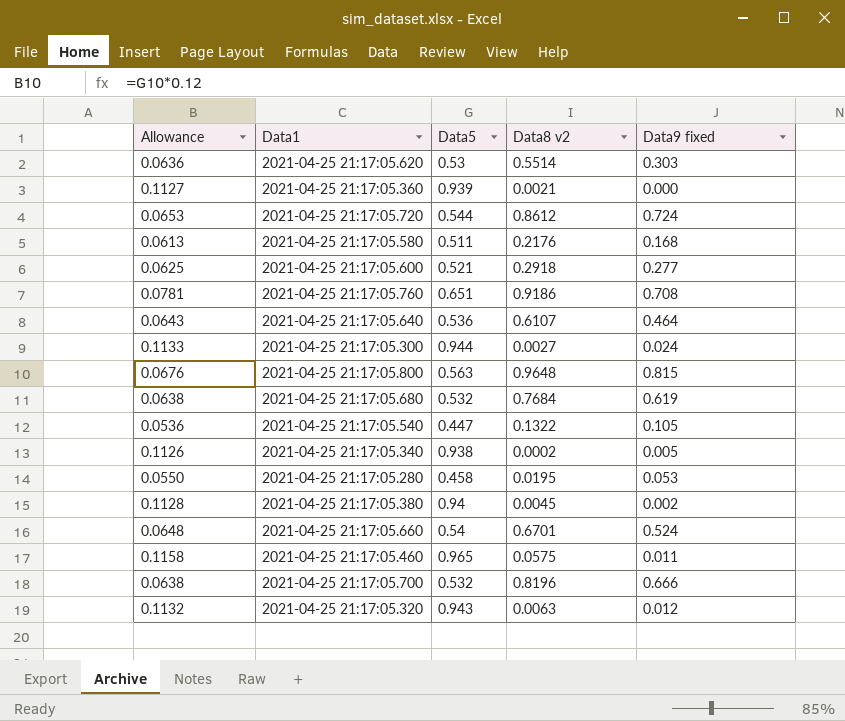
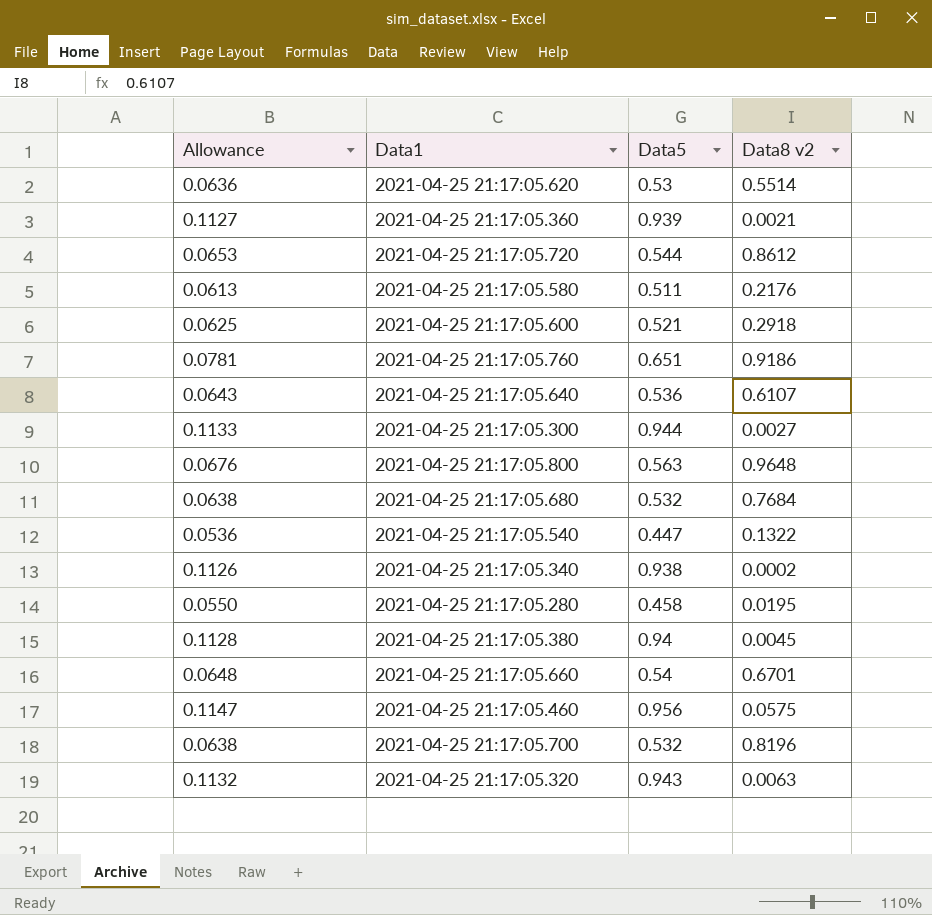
column Data9 fixed | position: 5 -> none
2021-04-25 21:17:05.460 | Allowance: 0.1158 -> 0.1147
2021-04-25 21:17:05.460 | Data5: 0.965 -> 0.956

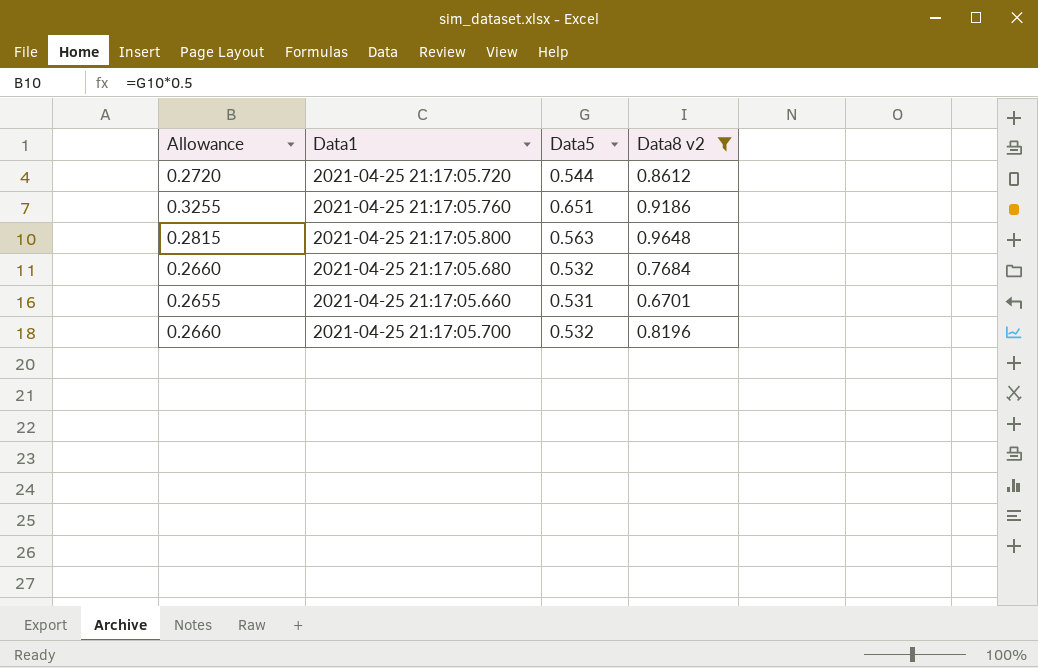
filter: none -> Data8 v2 >= 0.6701
column Allowance | formula: [Data5] * 0.12 -> [Data5] * 0.5
2021-04-25 21:17:05.660 | Data5: 0.54 -> 0.531

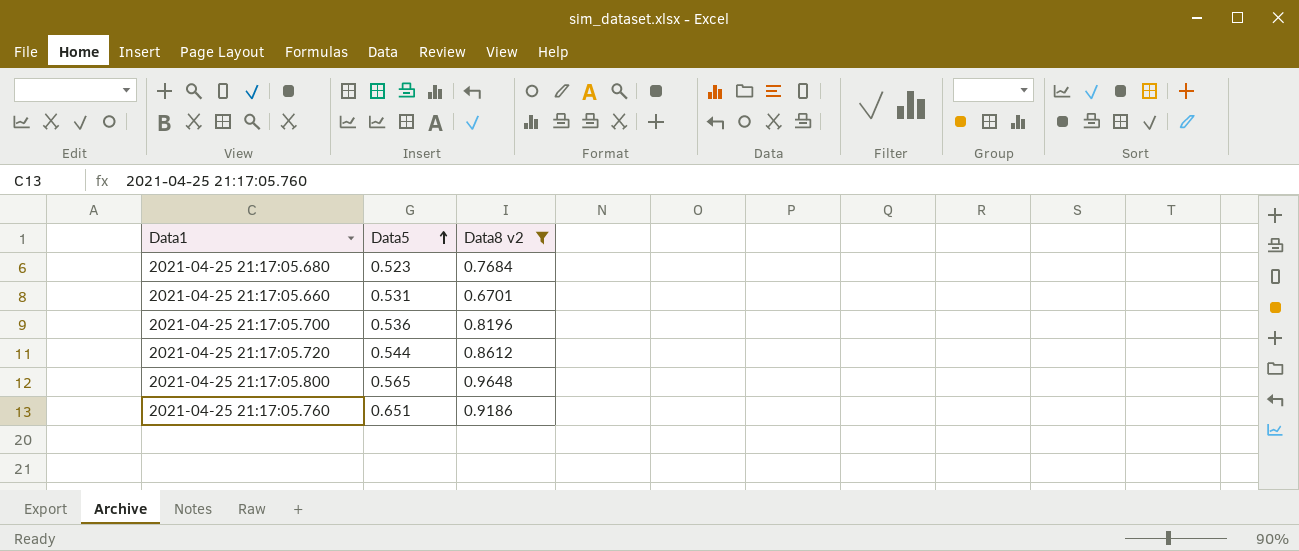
row order: none -> Data5 ascending
column Allowance | formula: [Data5] * 0.5 -> none
2021-04-25 21:17:05.680 | Data5: 0.532 -> 0.523
2021-04-25 21:17:05.700 | Data5: 0.532 -> 0.536
2021-04-25 21:17:05.800 | Data5: 0.563 -> 0.565

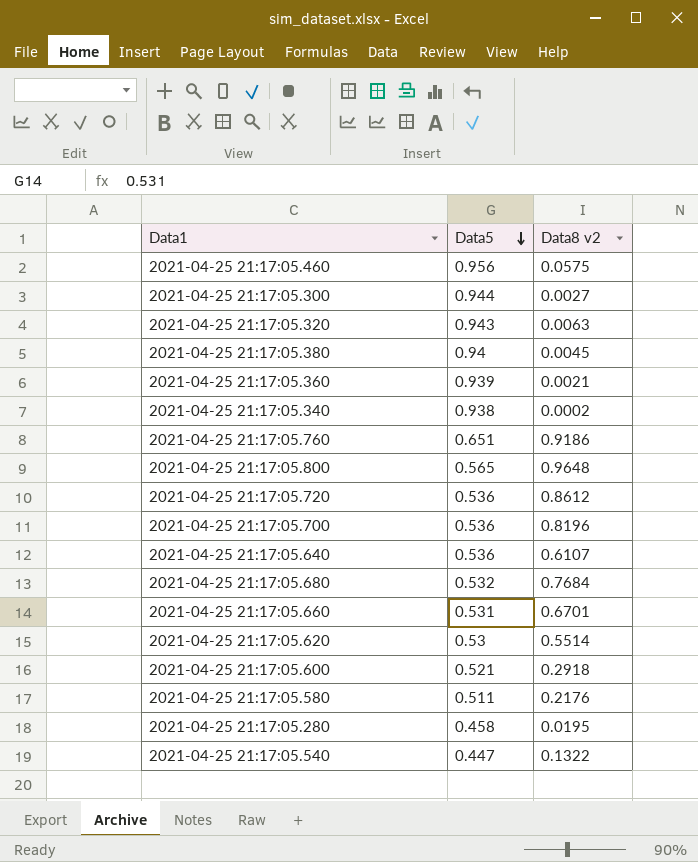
filter: Data8 v2 >= 0.6701 -> none
row order: Data5 ascending -> Data5 descending
2021-04-25 21:17:05.720 | Data5: 0.544 -> 0.536
2021-04-25 21:17:05.680 | Data5: 0.523 -> 0.532

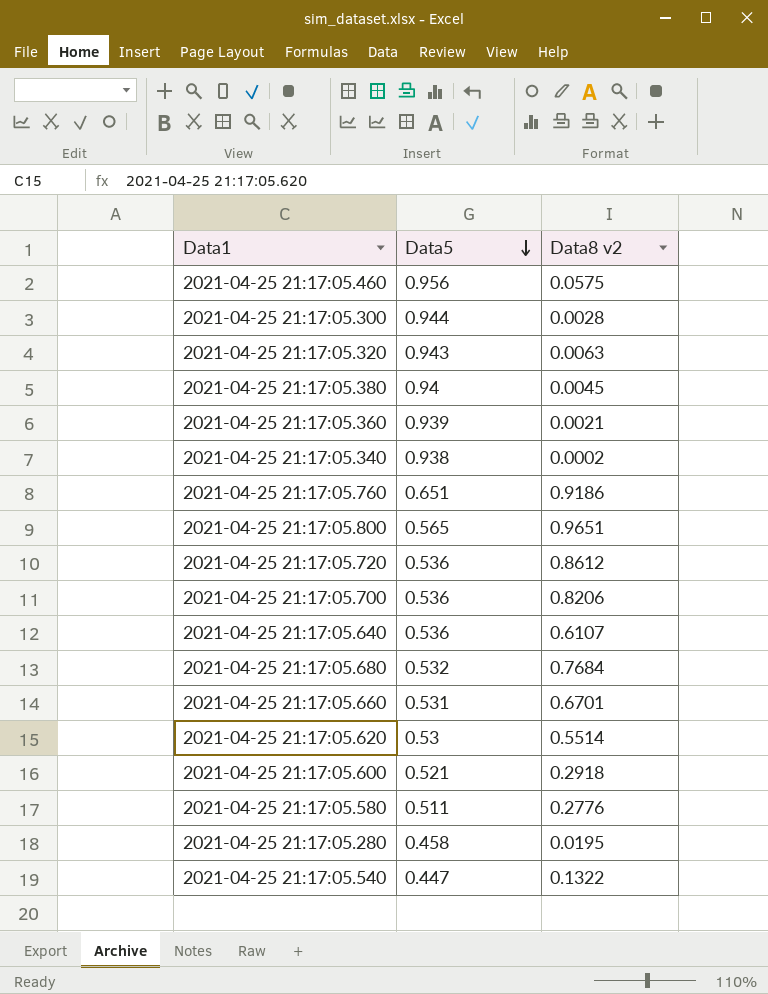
2021-04-25 21:17:05.300 | Data8 v2: 0.0027 -> 0.0028
2021-04-25 21:17:05.800 | Data8 v2: 0.9648 -> 0.9651
2021-04-25 21:17:05.700 | Data8 v2: 0.8196 -> 0.8206
2021-04-25 21:17:05.580 | Data8 v2: 0.2176 -> 0.2776

